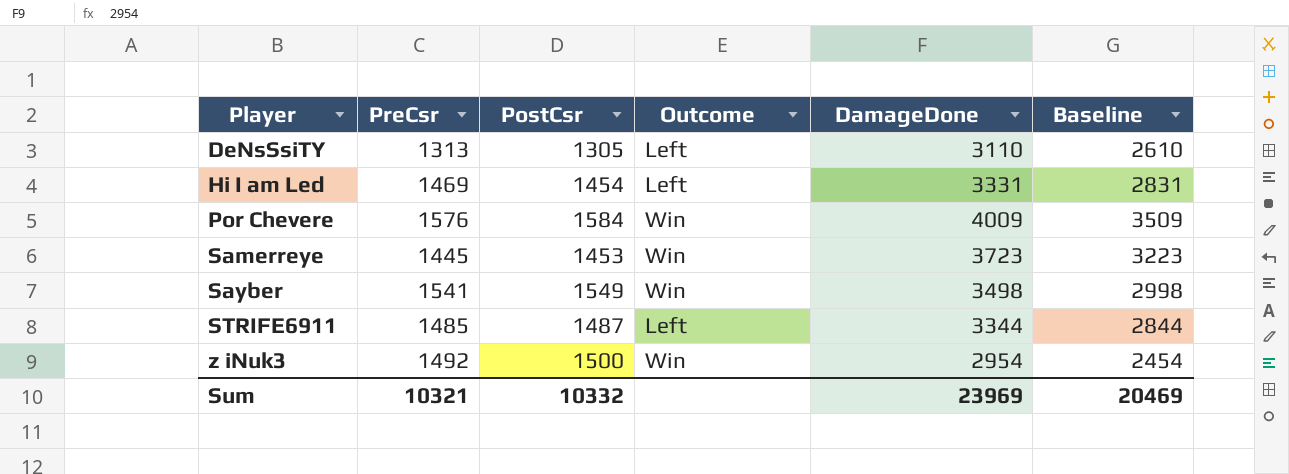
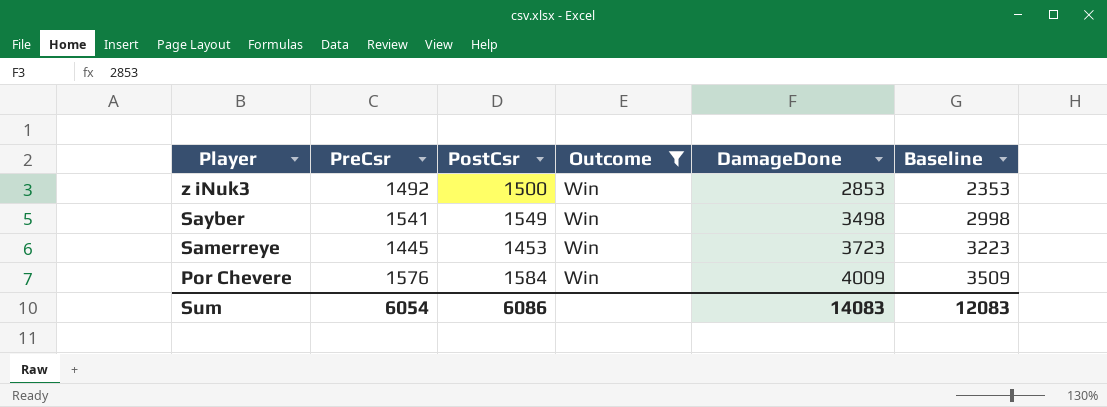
filter: none -> Outcome = Win
row order: Player ascending -> Player descending
z iNuk3 | DamageDone: 2954 -> 2853
z iNuk3 | Baseline: 2454 -> 2353
Sum | PreCsr: 10321 -> 6054
Sum | PostCsr: 10332 -> 6086
Sum | DamageDone: 23969 -> 14083
Sum | Baseline: 20469 -> 12083

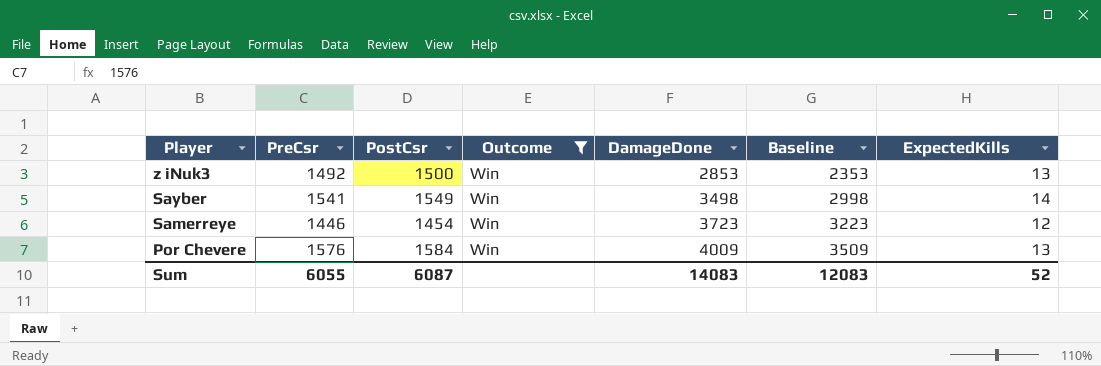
column ExpectedKills | position: none -> 7
Samerreye | PreCsr: 1445 -> 1446
Samerreye | PostCsr: 1453 -> 1454
Sum | PreCsr: 6054 -> 6055
Sum | PostCsr: 6086 -> 6087

